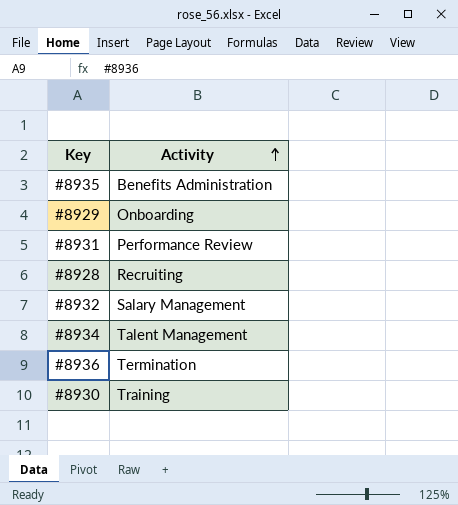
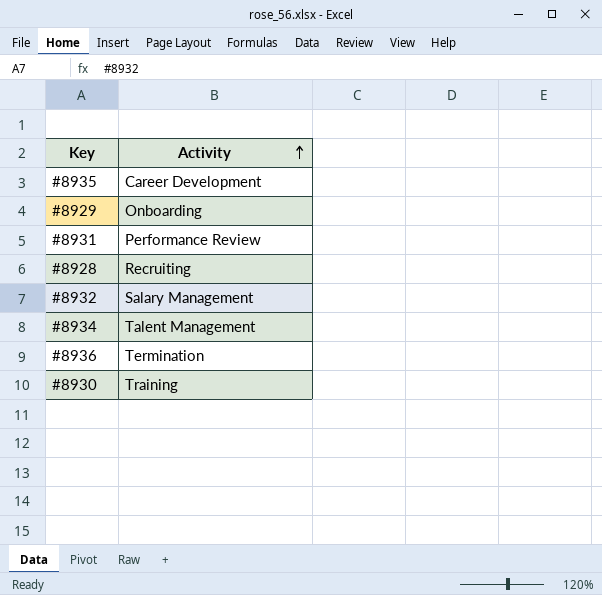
#8935 | Activity: Benefits Administration -> Career Development

